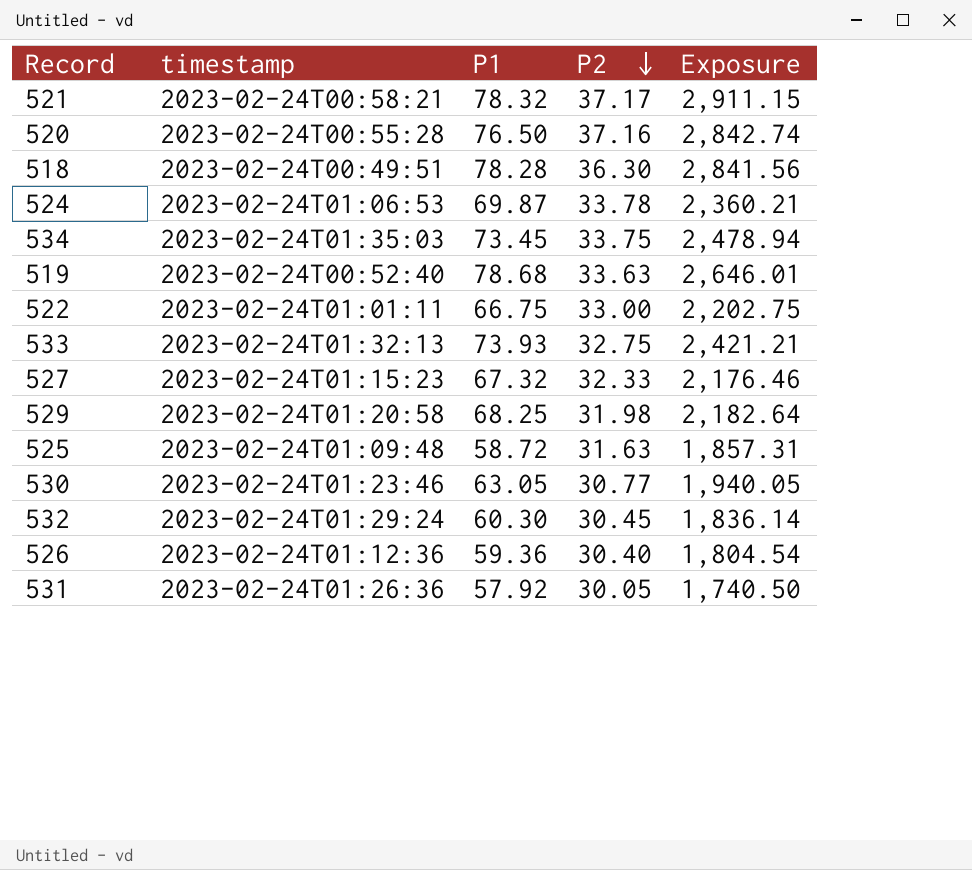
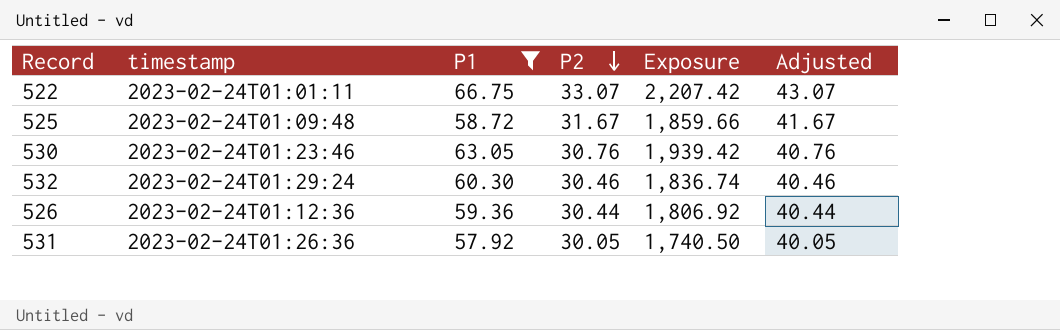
filter: none -> P1 <= 66.75
column Adjusted | formula: none -> [P2] + 10
522 | P2: 33.00 -> 33.07
522 | Exposure: 2,202.75 -> 2,207.42
525 | P2: 31.63 -> 31.67
525 | Exposure: 1,857.31 -> 1,859.66
530 | P2: 30.77 -> 30.76
530 | Exposure: 1,940.05 -> 1,939.42
532 | P2: 30.45 -> 30.46
532 | Exposure: 1,836.14 -> 1,836.74
526 | P2: 30.40 -> 30.44
526 | Exposure: 1,804.54 -> 1,806.92

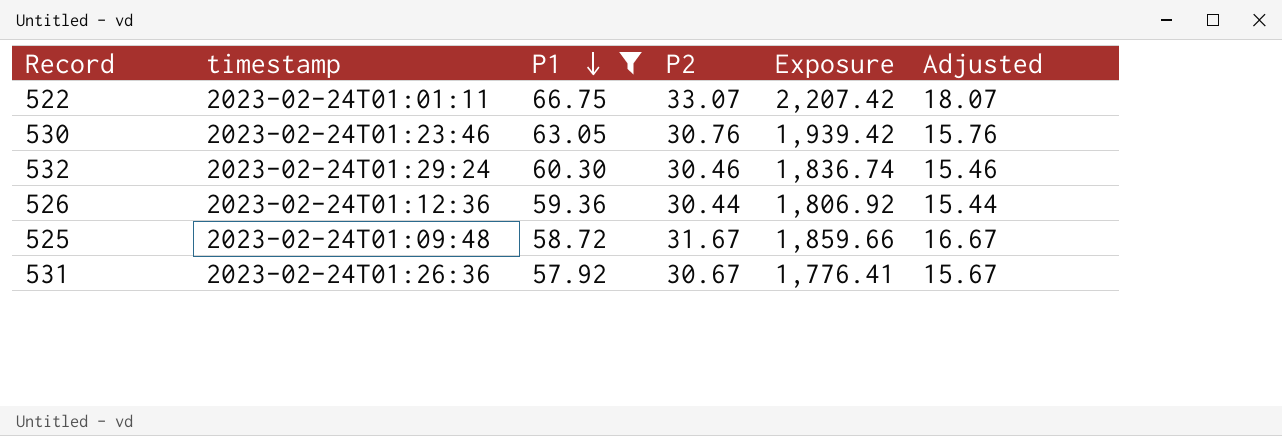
row order: P2 descending -> P1 descending
column Adjusted | formula: [P2] + 10 -> [P2] - 15
531 | P2: 30.05 -> 30.67
531 | Exposure: 1,740.50 -> 1,776.41

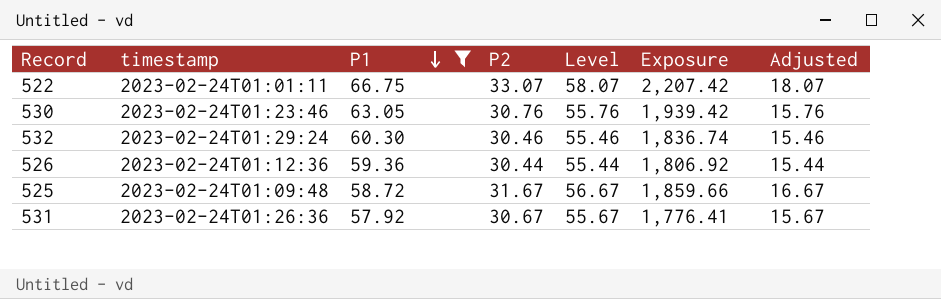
column Level | formula: none -> [P2] + 25

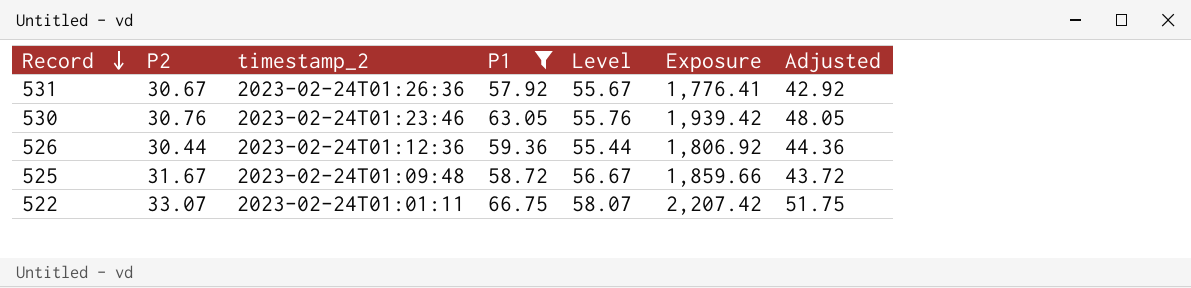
row order: P1 descending -> Record descending
column P2 | position: 4 -> 2
column name: timestamp -> timestamp_2
column Adjusted | formula: [P2] - 15 -> [P1] - 15
row 532: 2023-02-24T01:29:24 | 60.30 | 30.46 | 55.46 | 1,836.74 | 15.46 -> none

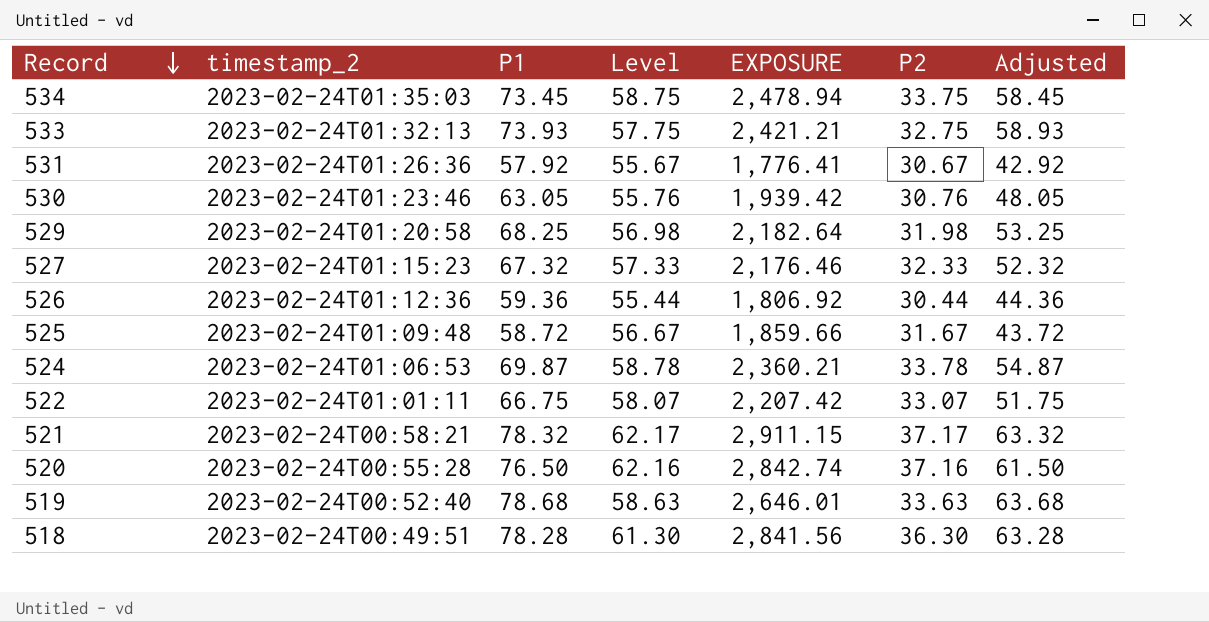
filter: P1 <= 66.75 -> none
column name: Exposure -> EXPOSURE
column P2 | position: 2 -> 6

